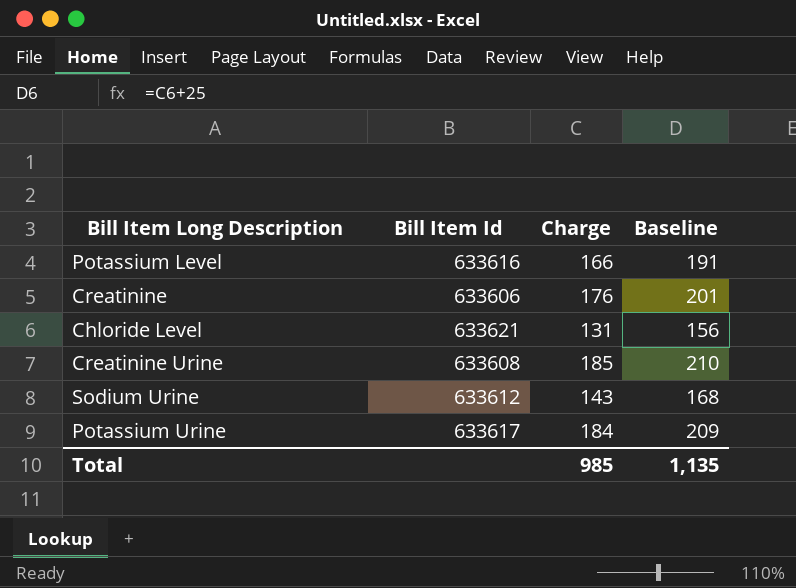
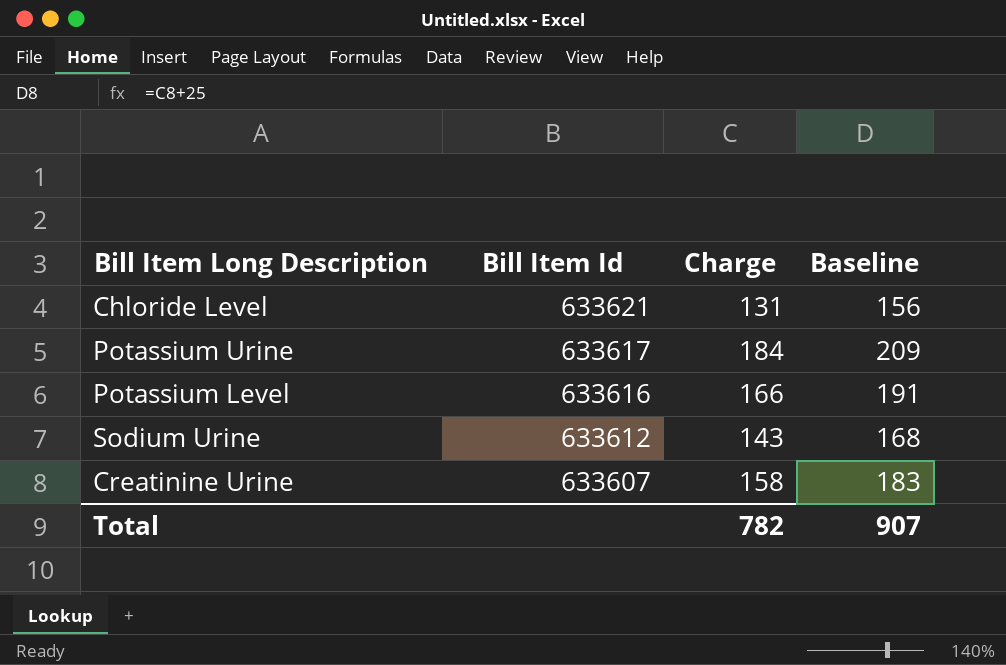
row order: none -> Bill Item Id descending
row Creatinine: 633606 | 176 | 201 -> none
Creatinine Urine | Bill Item Id: 633608 -> 633607
Creatinine Urine | Charge: 185 -> 158
Creatinine Urine | Baseline: 210 -> 183
Total | Charge: 985 -> 782
Total | Baseline: 1,135 -> 907

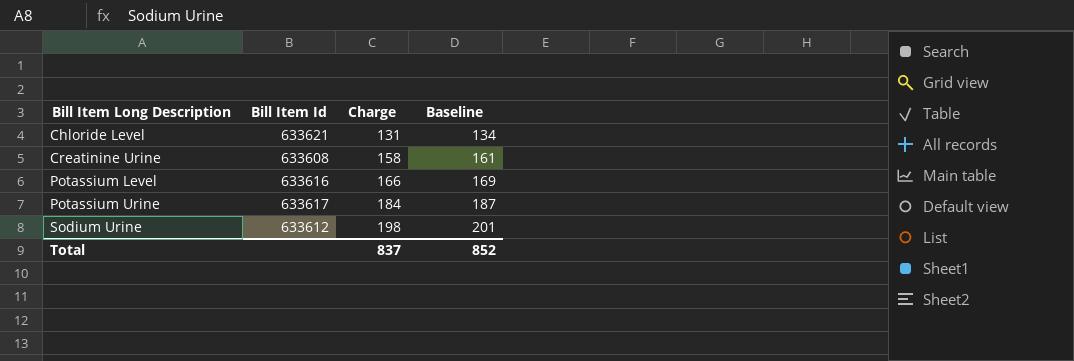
row order: Bill Item Id descending -> Bill Item Long Description ascending
column Baseline | formula: [Charge] + 25 -> [Charge] + 3
Creatinine Urine | Bill Item Id: 633607 -> 633608
Sodium Urine | Charge: 143 -> 198
Total | Charge: 782 -> 837
Total | Baseline: 907 -> 852

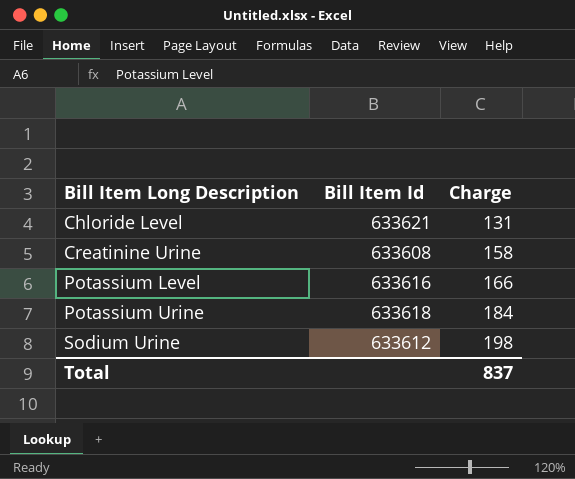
column Baseline | formula: [Charge] + 3 -> none
Potassium Urine | Bill Item Id: 633617 -> 633618

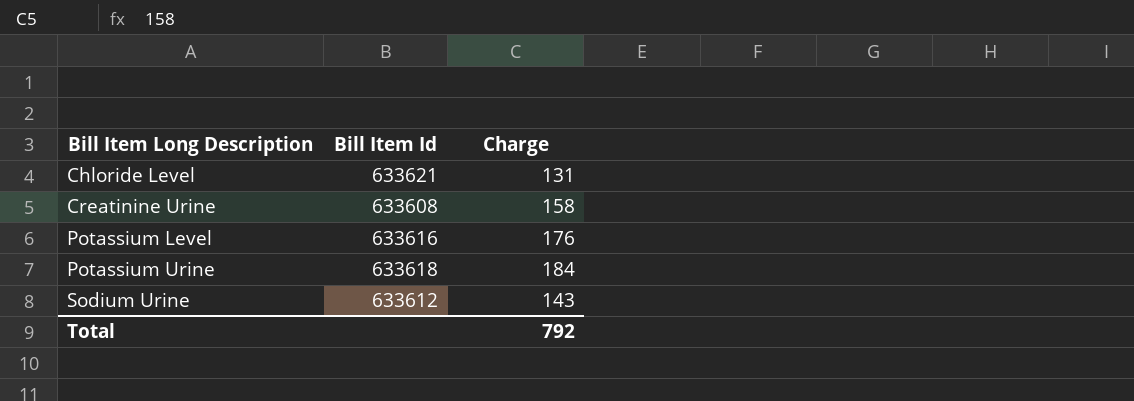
Potassium Level | Charge: 166 -> 176
Sodium Urine | Charge: 198 -> 143
Total | Charge: 837 -> 792

